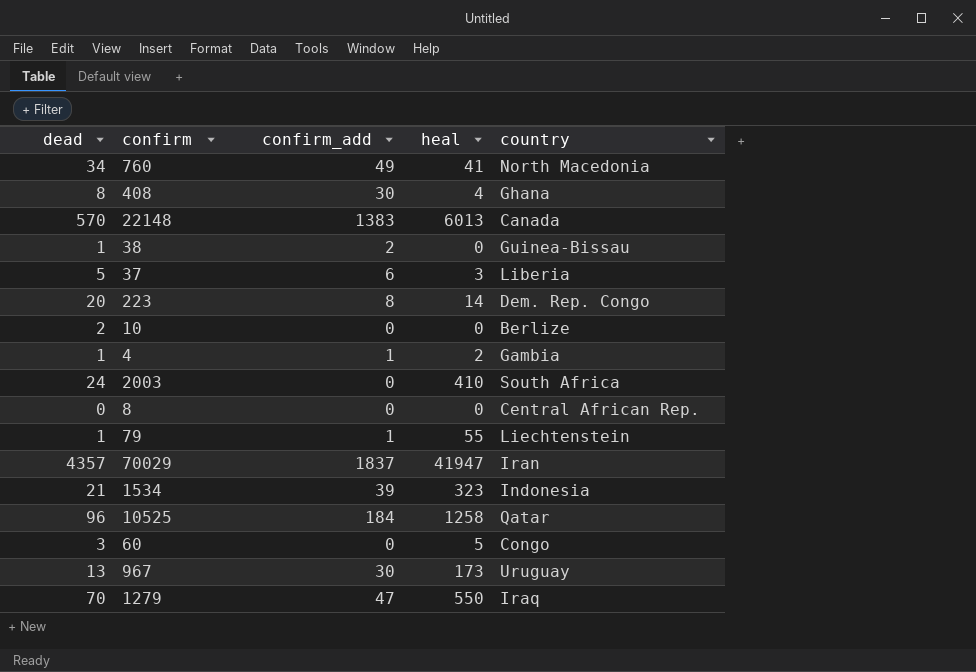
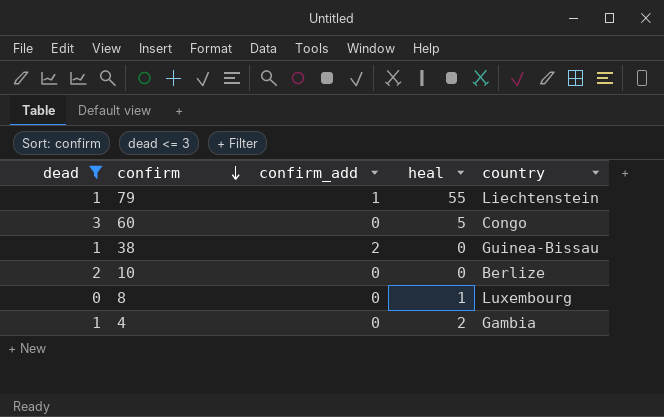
filter: none -> dead <= 3
row order: none -> confirm descending
8 | heal: 0 -> 1
8 | country: Central African Rep. -> Luxembourg
4 | confirm_add: 1 -> 0

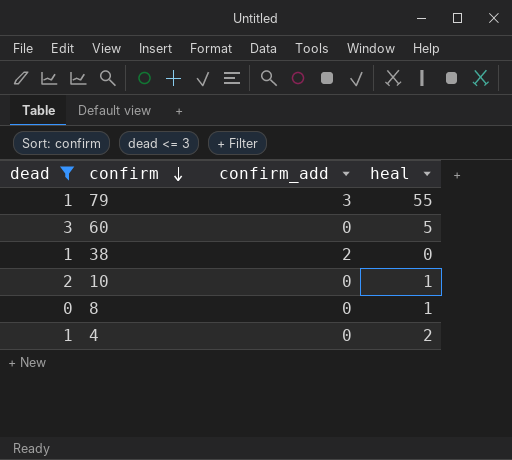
column country | position: 5 -> none
79 | confirm_add: 1 -> 3
10 | heal: 0 -> 1

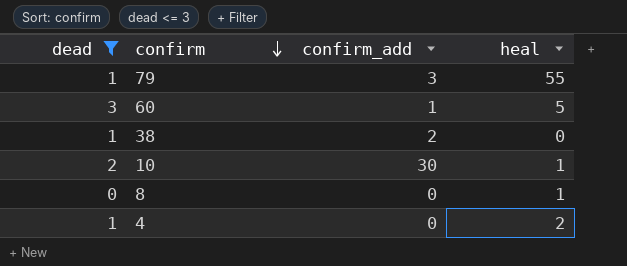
60 | confirm_add: 0 -> 1
10 | confirm_add: 0 -> 30

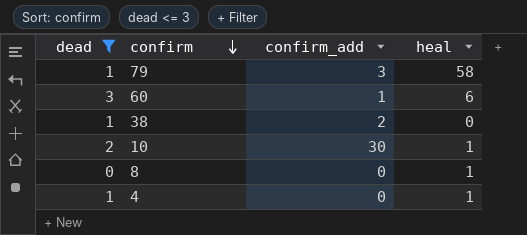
79 | heal: 55 -> 58
60 | heal: 5 -> 6
4 | heal: 2 -> 1

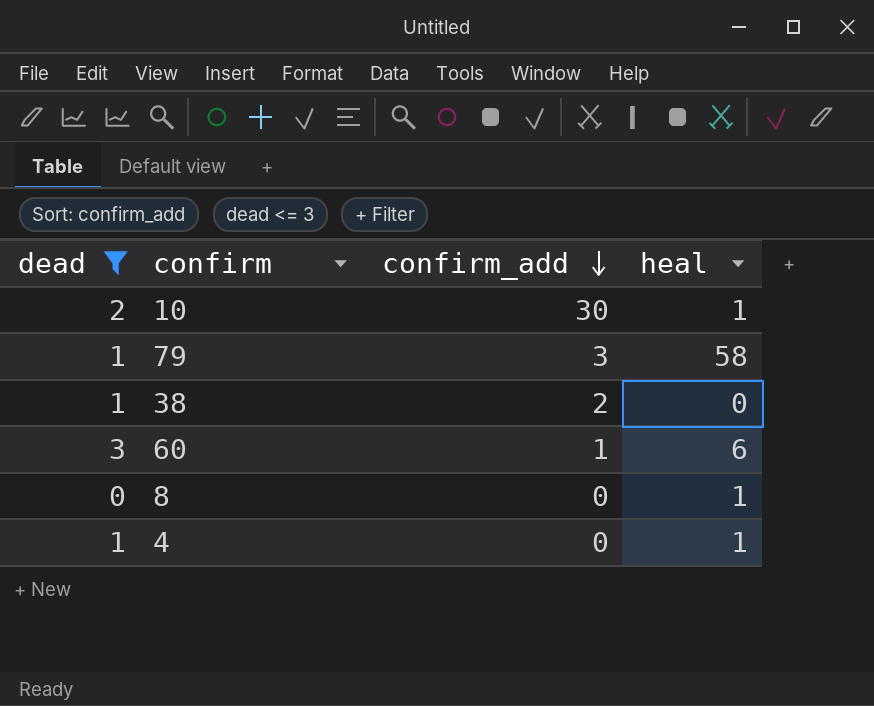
row order: confirm descending -> confirm_add descending

